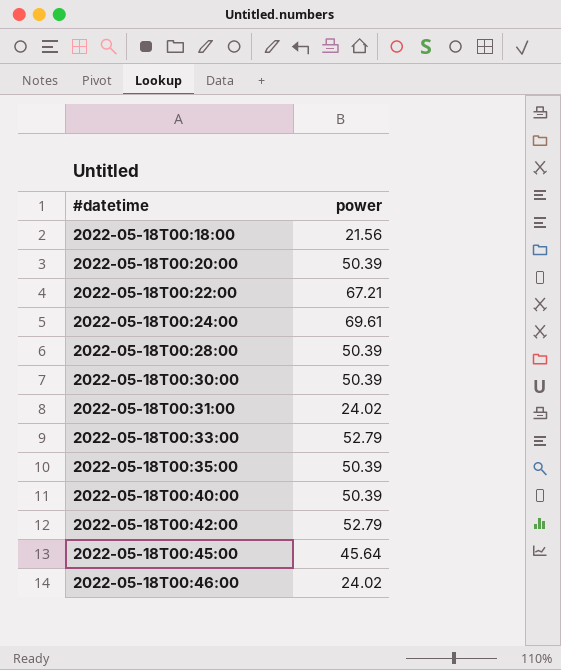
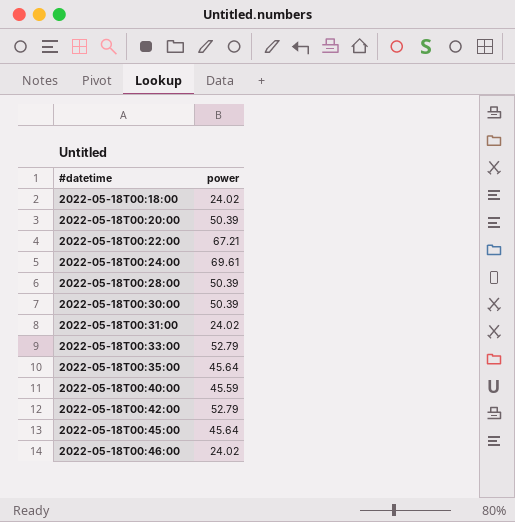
2022-05-18T00:18:00 | power: 21.56 -> 24.02
2022-05-18T00:35:00 | power: 50.39 -> 45.64
2022-05-18T00:40:00 | power: 50.39 -> 45.59

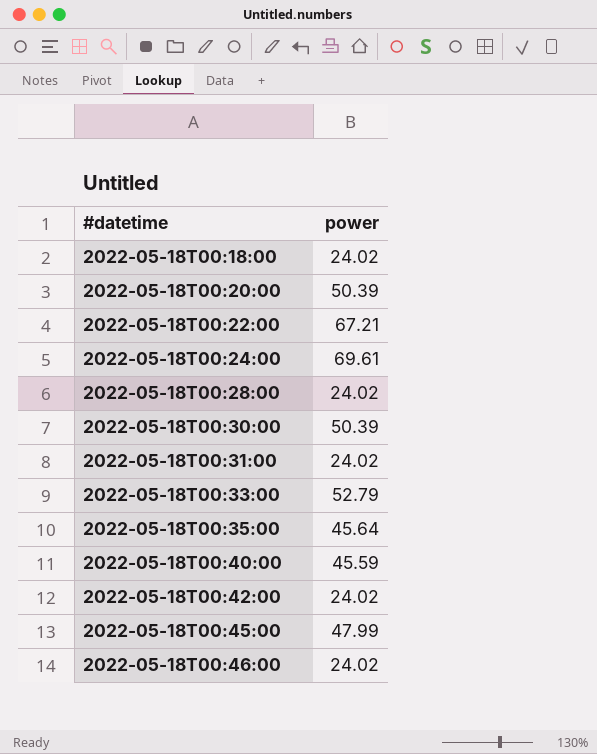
2022-05-18T00:28:00 | power: 50.39 -> 24.02
2022-05-18T00:42:00 | power: 52.79 -> 24.02
2022-05-18T00:45:00 | power: 45.64 -> 47.99

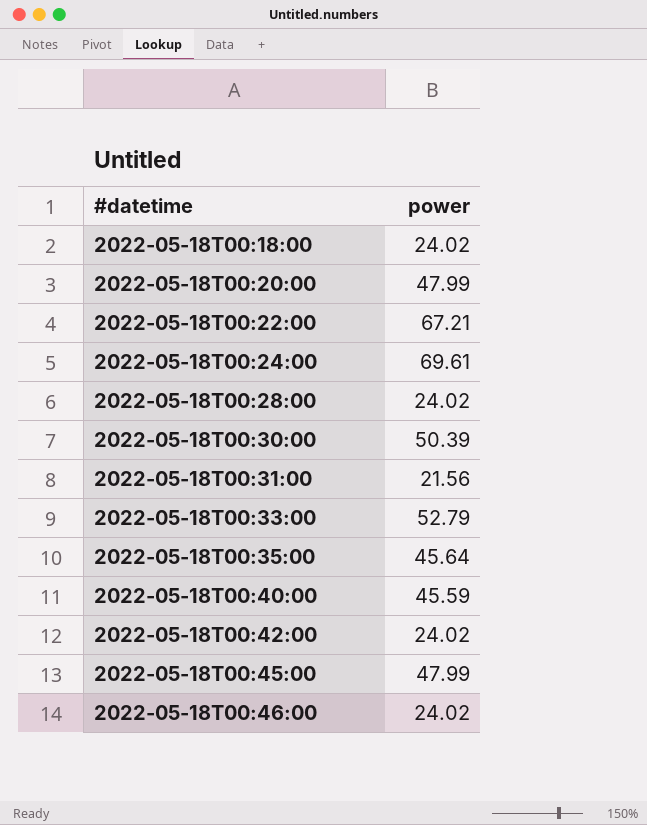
2022-05-18T00:20:00 | power: 50.39 -> 47.99
2022-05-18T00:31:00 | power: 24.02 -> 21.56

